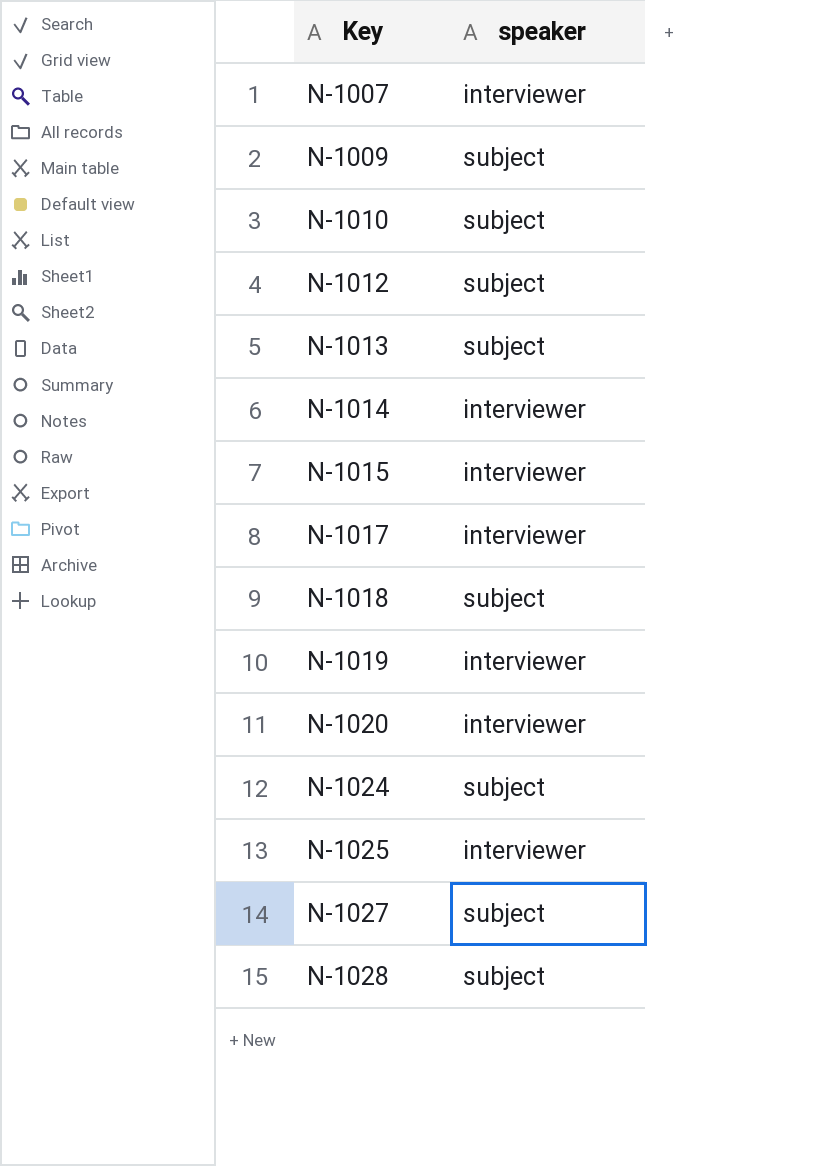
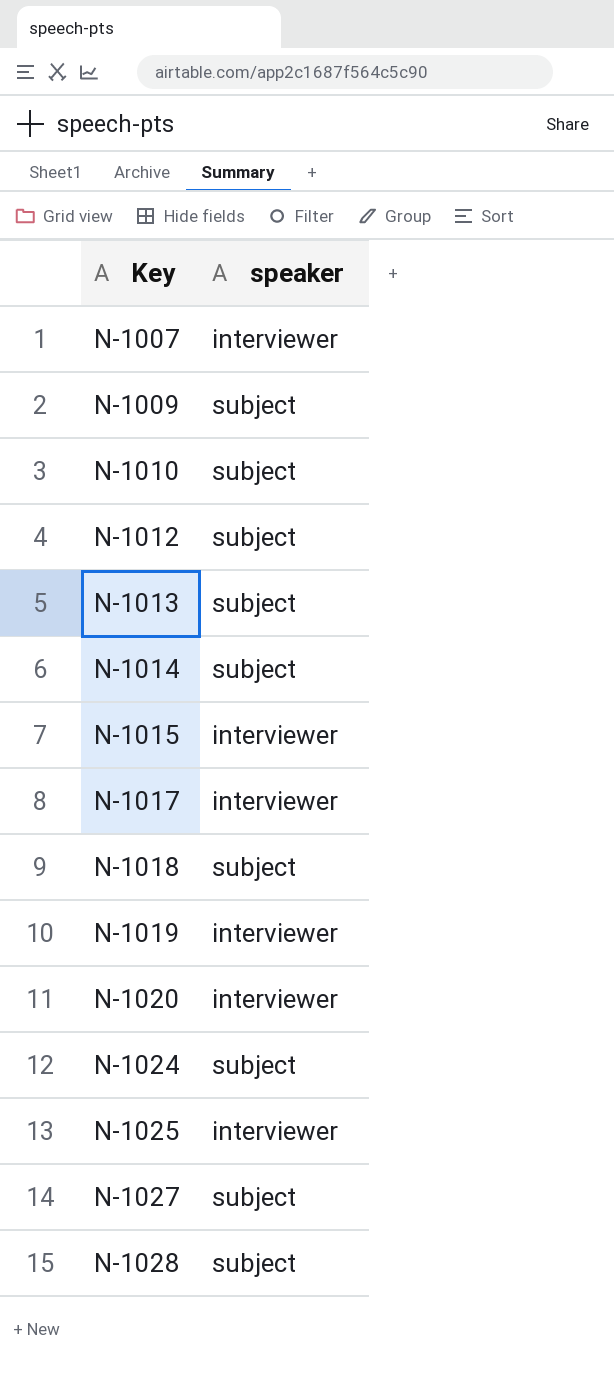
N-1014 | speaker: interviewer -> subject

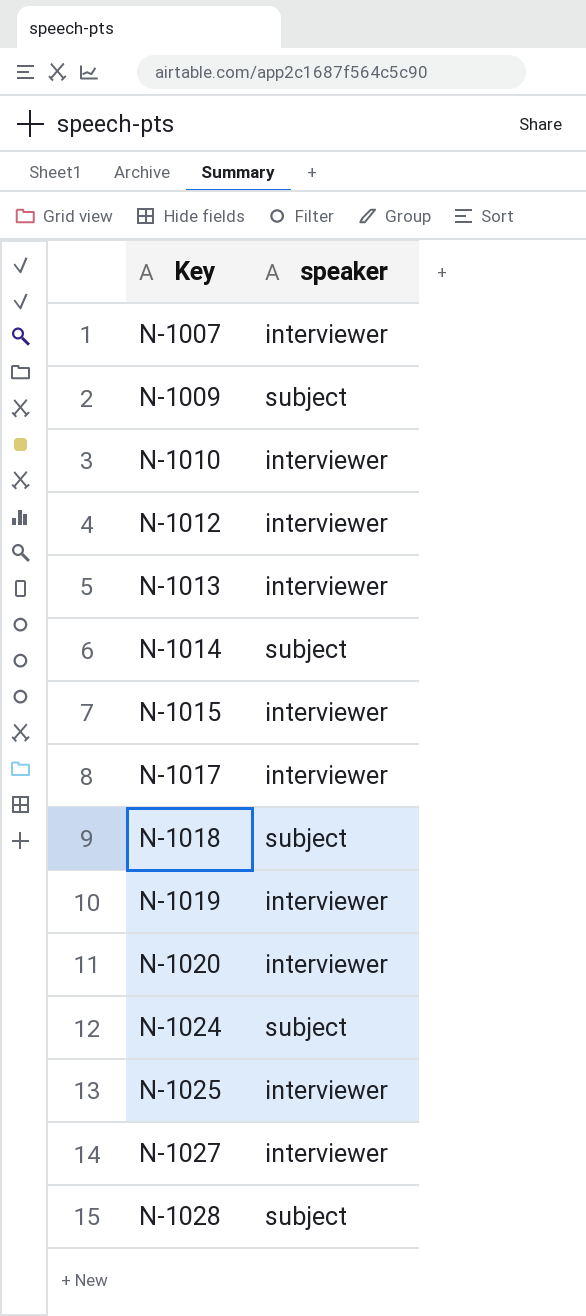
N-1010 | speaker: subject -> interviewer
N-1012 | speaker: subject -> interviewer
N-1013 | speaker: subject -> interviewer
N-1027 | speaker: subject -> interviewer

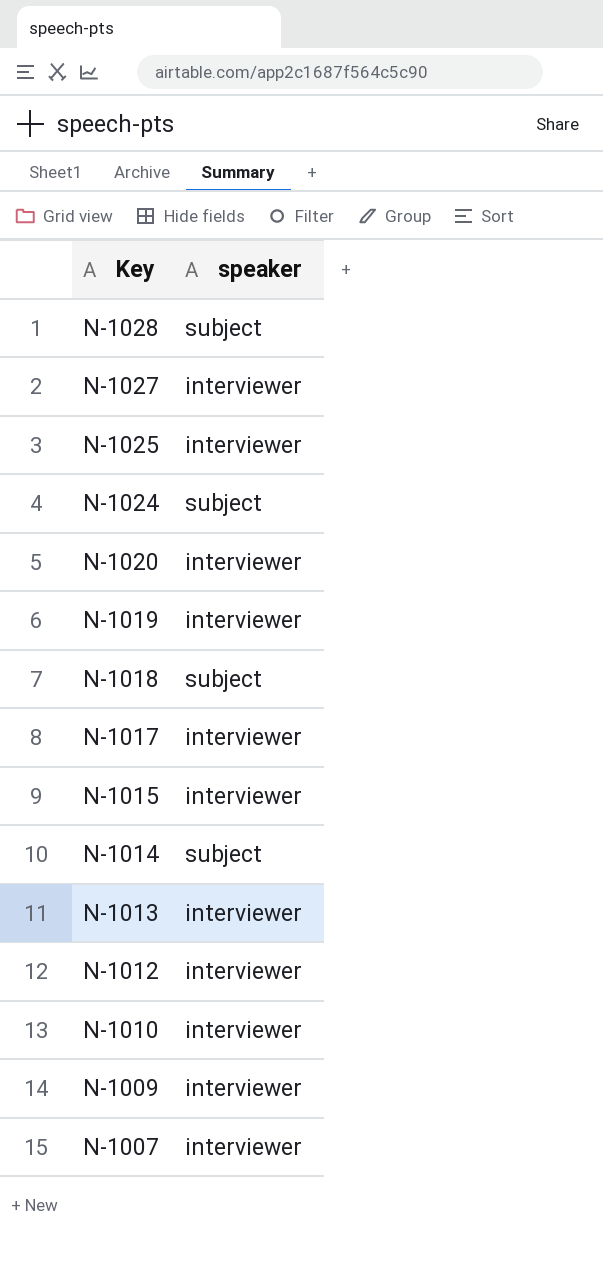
row order: Key ascending -> Key descending
N-1009 | speaker: subject -> interviewer

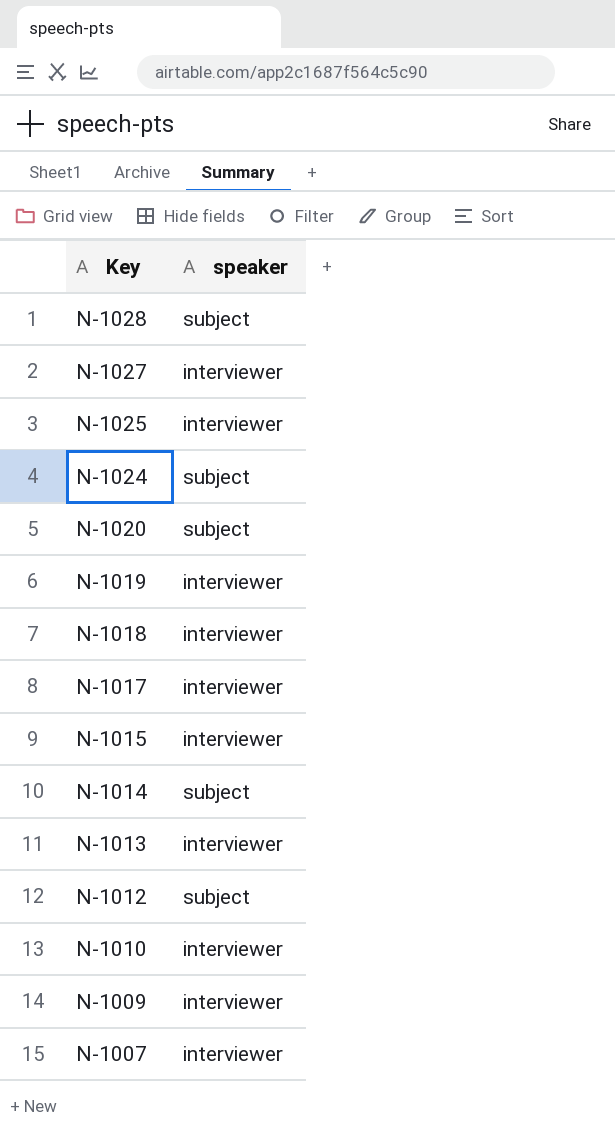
N-1020 | speaker: interviewer -> subject
N-1018 | speaker: subject -> interviewer
N-1012 | speaker: interviewer -> subject

